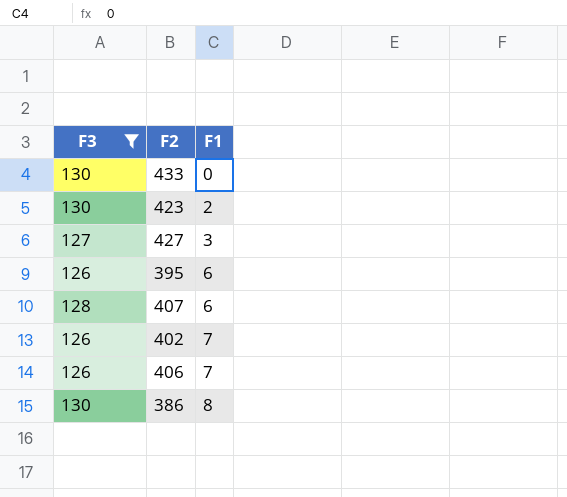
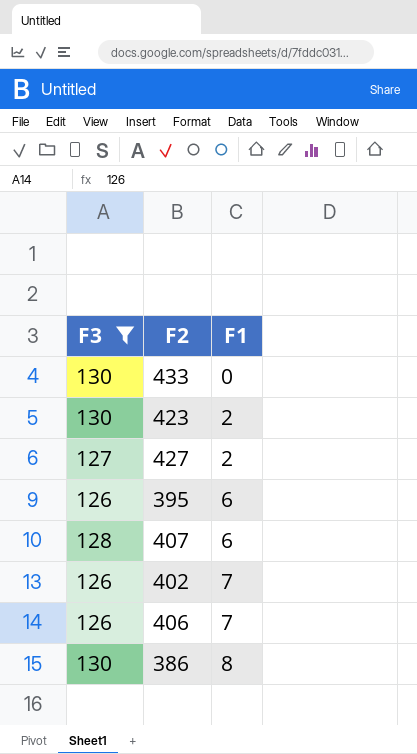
427 | F1: 3 -> 2

